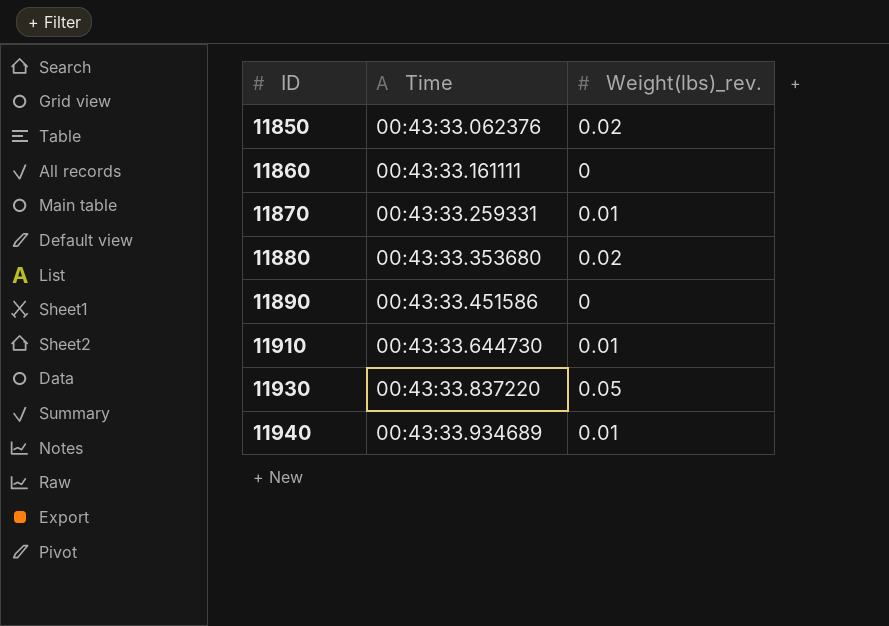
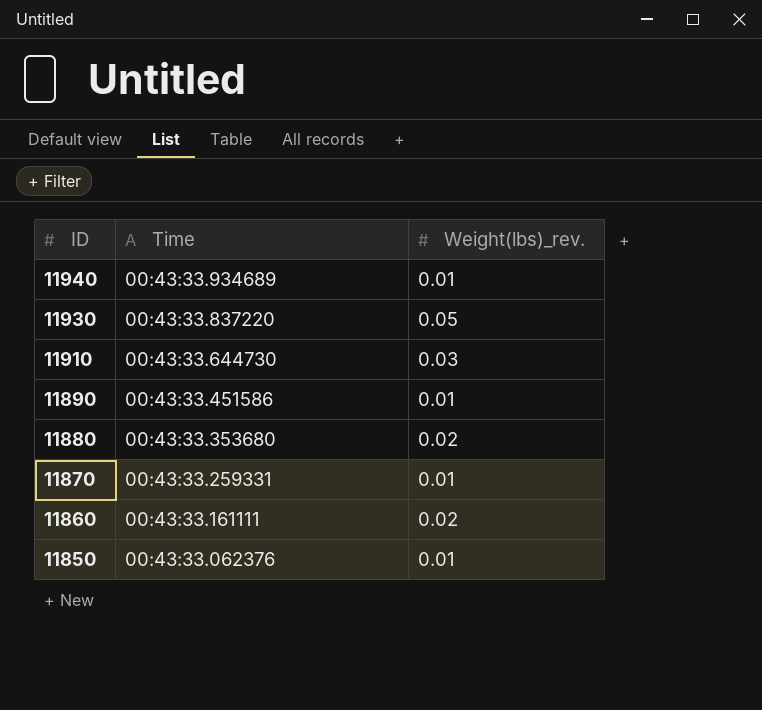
row order: ID ascending -> ID descending
11910 | Weight(lbs)_rev.: 0.01 -> 0.03
11890 | Weight(lbs)_rev.: 0 -> 0.01
11860 | Weight(lbs)_rev.: 0 -> 0.02
11850 | Weight(lbs)_rev.: 0.02 -> 0.01

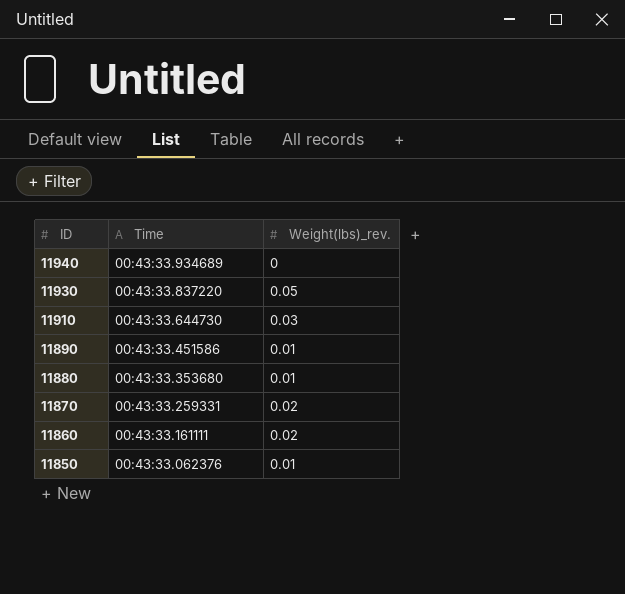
11940 | Weight(lbs)_rev.: 0.01 -> 0
11880 | Weight(lbs)_rev.: 0.02 -> 0.01
11870 | Weight(lbs)_rev.: 0.01 -> 0.02

